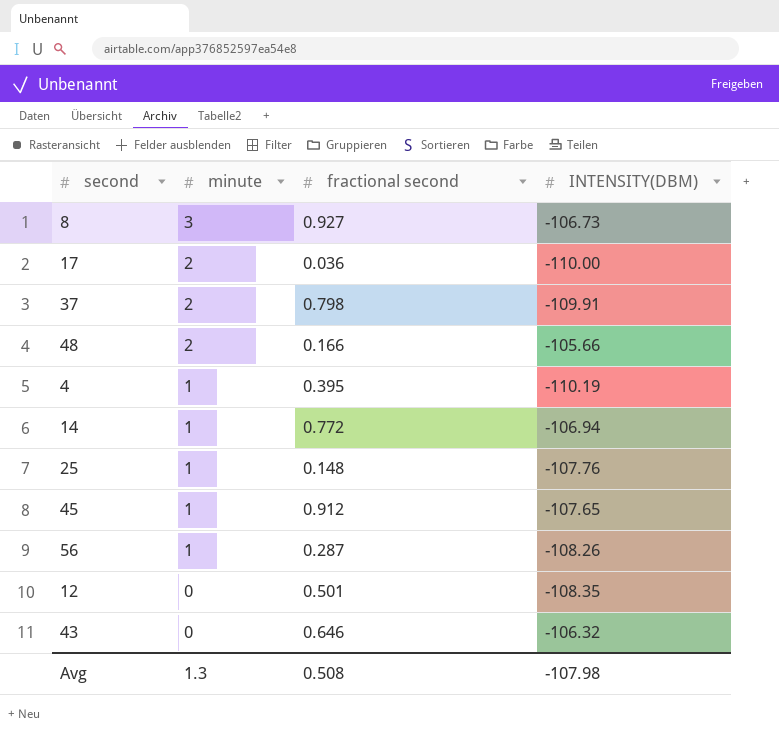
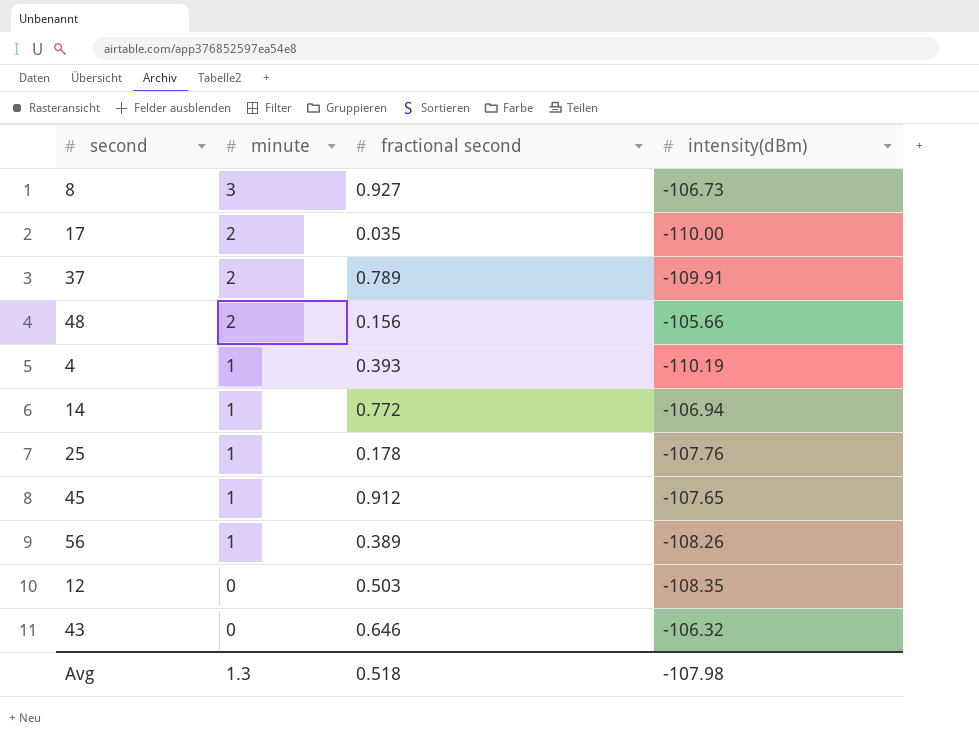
column name: INTENSITY(DBM) -> intensity(dBm)
17 | fractional second: 0.036 -> 0.035
37 | fractional second: 0.798 -> 0.789
48 | fractional second: 0.166 -> 0.156
4 | fractional second: 0.395 -> 0.393
25 | fractional second: 0.148 -> 0.178
56 | fractional second: 0.287 -> 0.389
12 | fractional second: 0.501 -> 0.503
Avg | fractional second: 0.508 -> 0.518

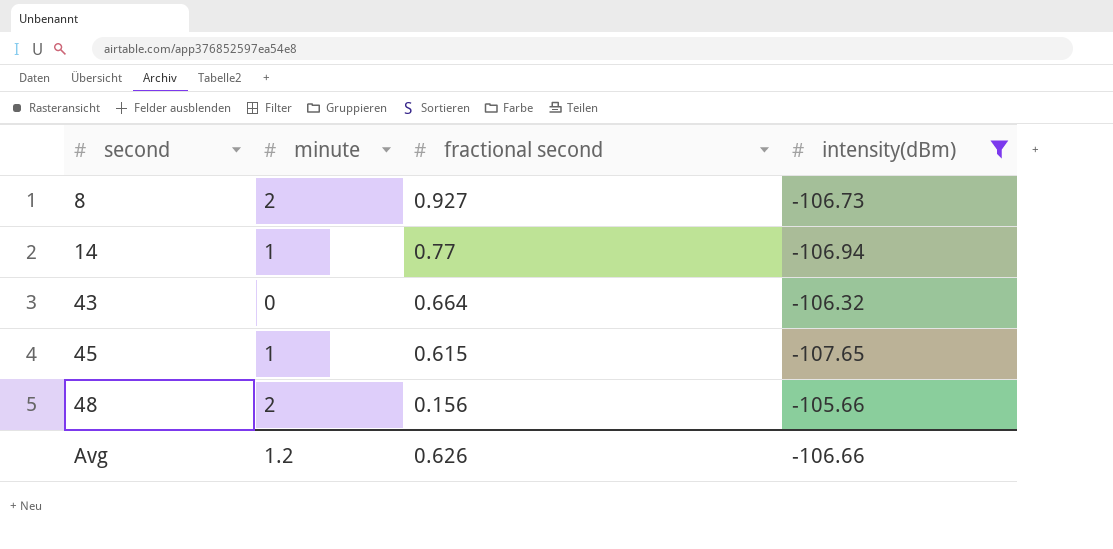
filter: none -> intensity(dBm) >= -107.65
row order: minute descending -> second ascending
8 | minute: 3 -> 2
14 | fractional second: 0.772 -> 0.77
43 | fractional second: 0.646 -> 0.664
45 | fractional second: 0.912 -> 0.615
Avg | minute: 1.3 -> 1.2
Avg | fractional second: 0.518 -> 0.626
Avg | intensity(dBm): -107.98 -> -106.66

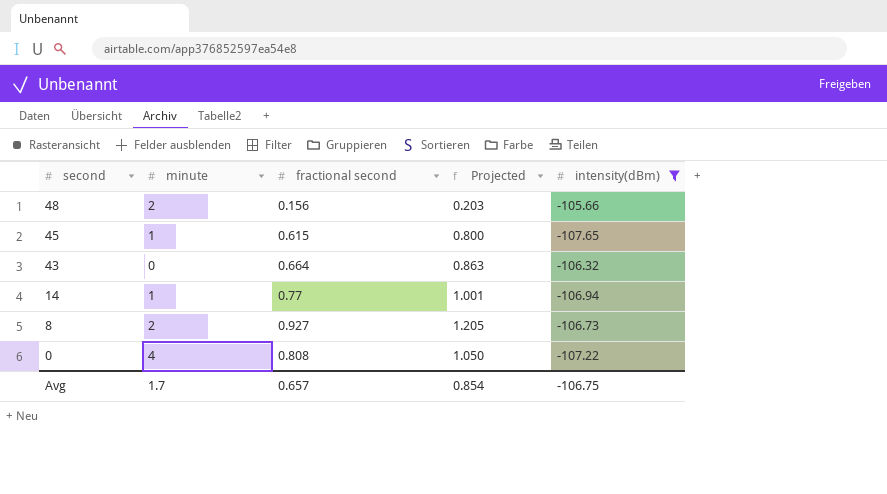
row order: second ascending -> second descending
column Projected | formula: none -> [fractional second] * 1.3
row 0: none -> 4 | 0.808 | 1.050 | -107.22
Avg | minute: 1.2 -> 1.7
Avg | fractional second: 0.626 -> 0.657
Avg | intensity(dBm): -106.66 -> -106.75

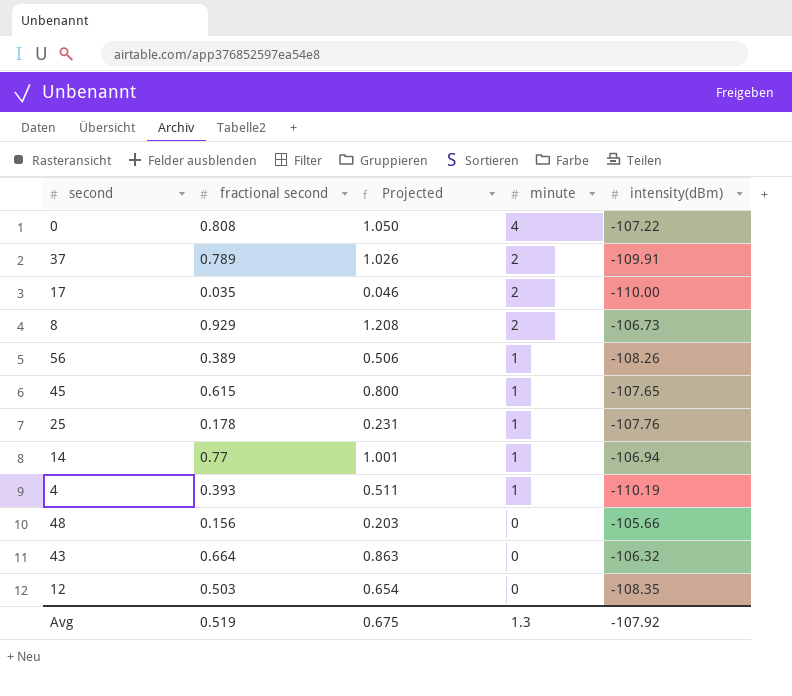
filter: intensity(dBm) >= -107.65 -> none
row order: second descending -> minute descending
column minute | position: 2 -> 4
8 | fractional second: 0.927 -> 0.929
8 | Projected: 1.205 -> 1.208
48 | minute: 2 -> 0
Avg | fractional second: 0.657 -> 0.519
Avg | Projected: 0.854 -> 0.675
Avg | minute: 1.7 -> 1.3
Avg | intensity(dBm): -106.75 -> -107.92

